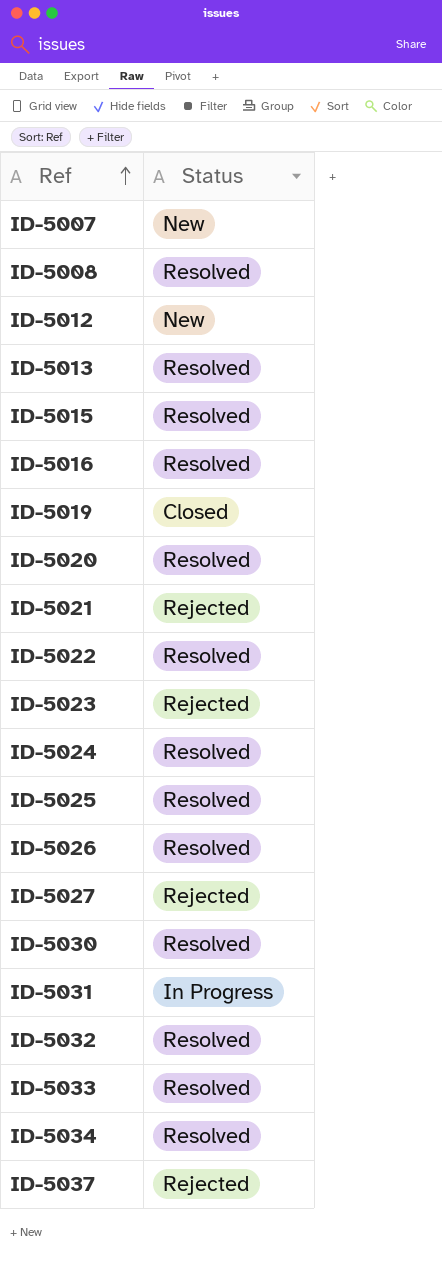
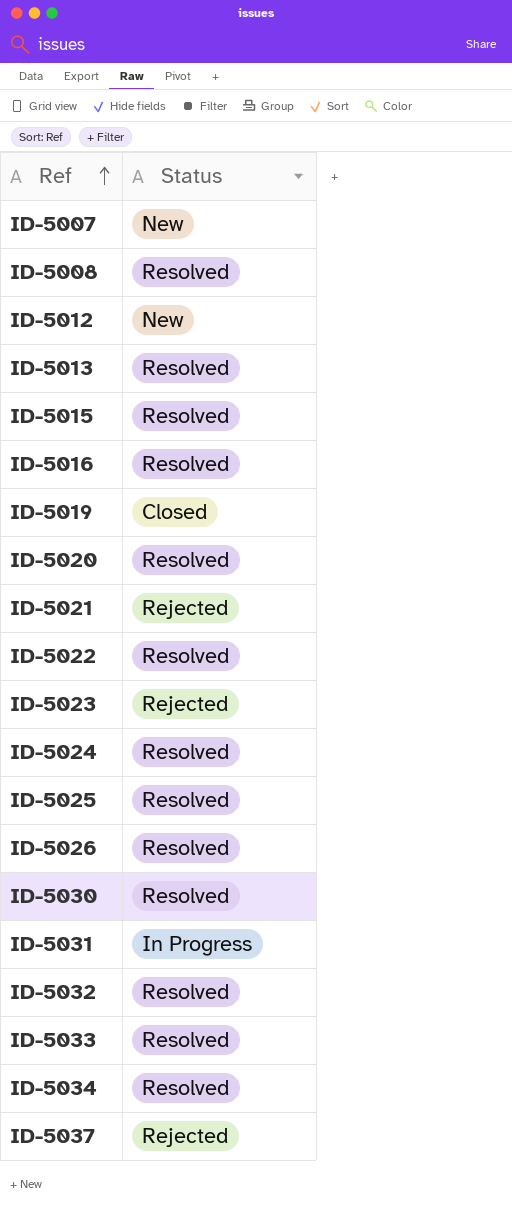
row ID-5027: Rejected -> none

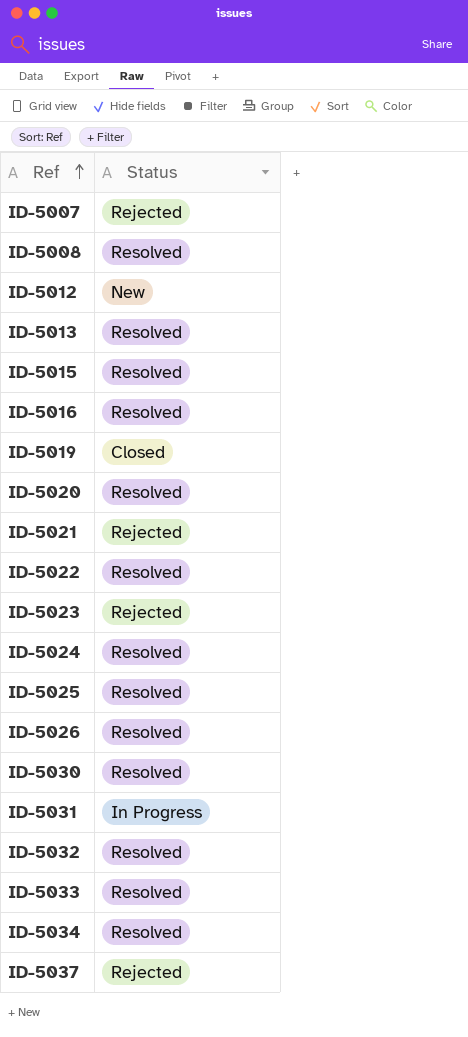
ID-5007 | Status: New -> Rejected

